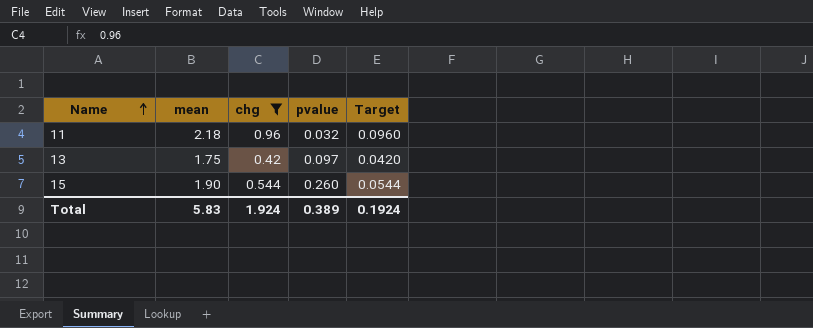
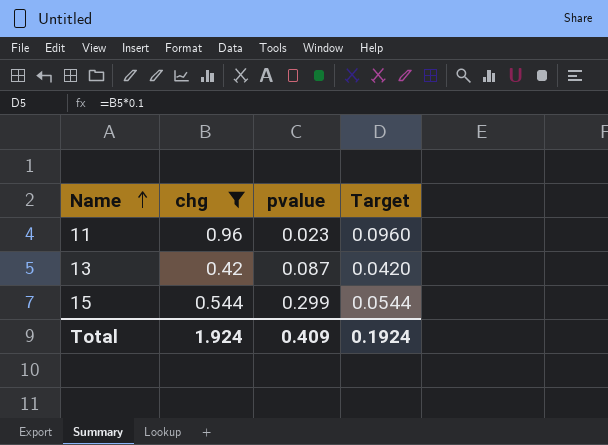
column mean | position: 2 -> none
11 | pvalue: 0.032 -> 0.023
13 | pvalue: 0.097 -> 0.087
15 | pvalue: 0.260 -> 0.299
Total | pvalue: 0.389 -> 0.409

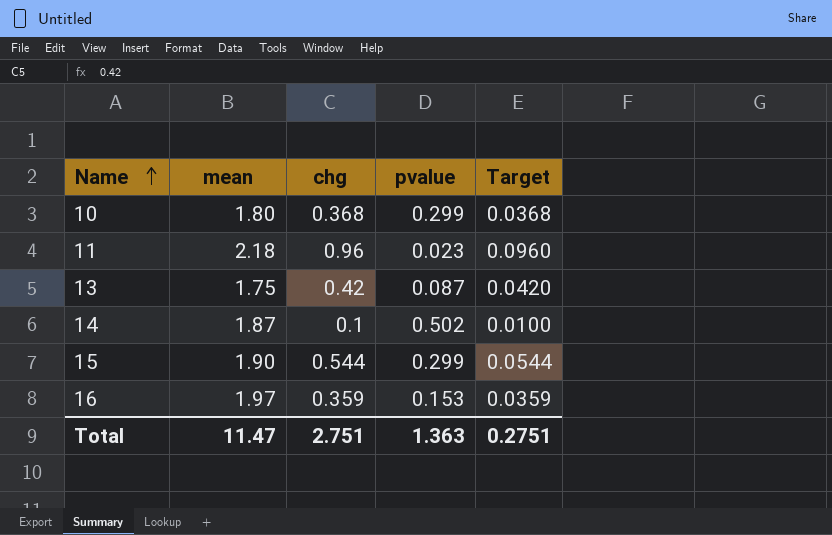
filter: chg >= 0.42 -> none
column mean | position: none -> 2
Total | chg: 1.924 -> 2.751
Total | pvalue: 0.409 -> 1.363
Total | Target: 0.1924 -> 0.2751

